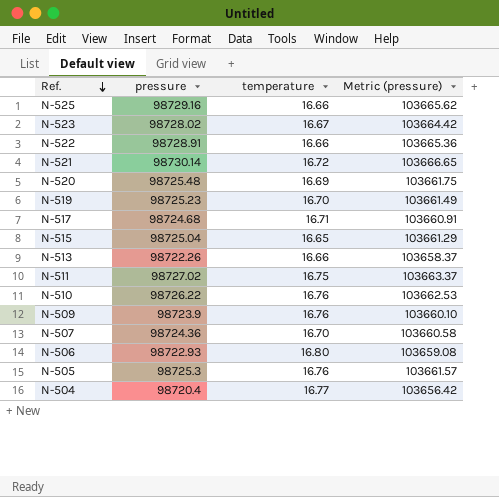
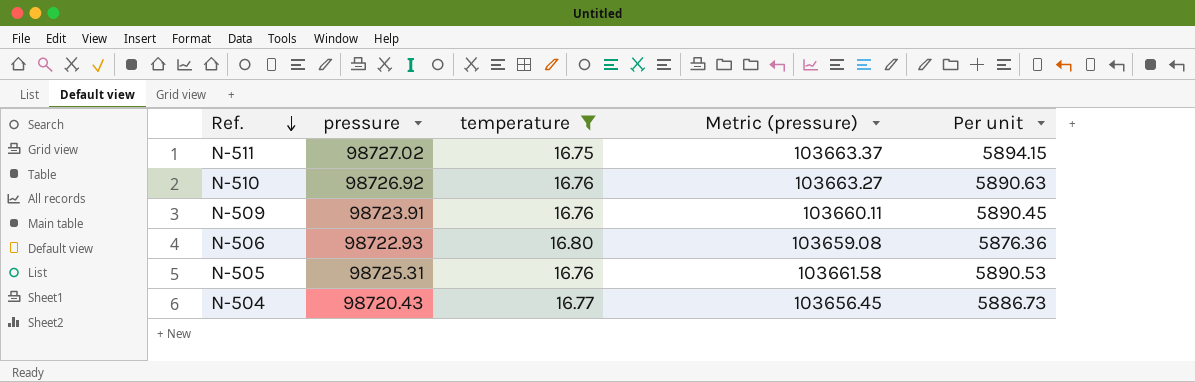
filter: none -> temperature >= 16.75
column Per unit | formula: none -> [pressure] / [temperature]
N-510 | pressure: 98726.22 -> 98726.92
N-510 | Metric (pressure): 103662.53 -> 103663.27
N-509 | pressure: 98723.9 -> 98723.91
N-509 | Metric (pressure): 103660.10 -> 103660.11
N-505 | pressure: 98725.3 -> 98725.31
N-505 | Metric (pressure): 103661.57 -> 103661.58
N-504 | pressure: 98720.4 -> 98720.43
N-504 | Metric (pressure): 103656.42 -> 103656.45

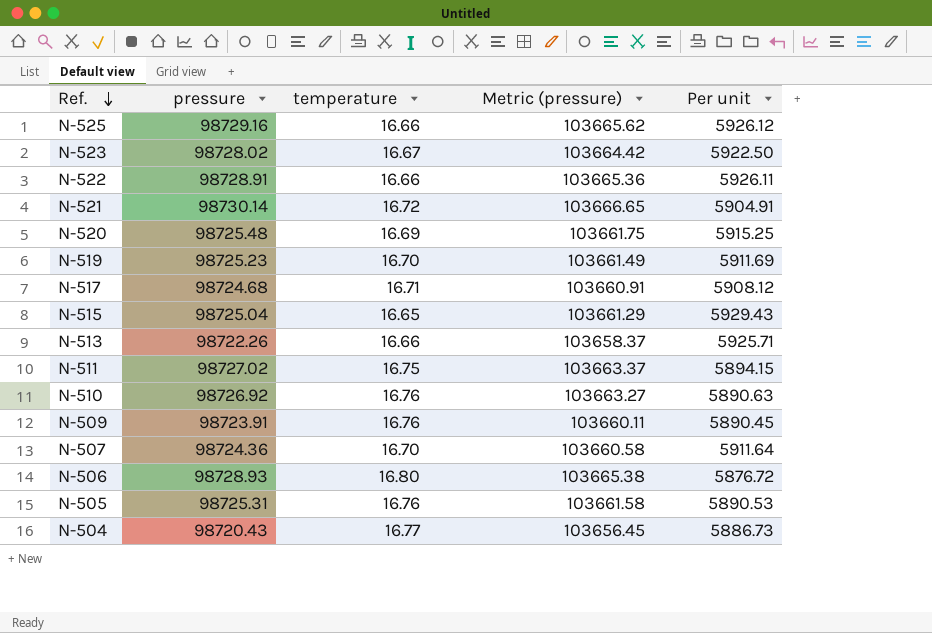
filter: temperature >= 16.75 -> none
N-506 | pressure: 98722.93 -> 98728.93
N-506 | Metric (pressure): 103659.08 -> 103665.38
N-506 | Per unit: 5876.36 -> 5876.72

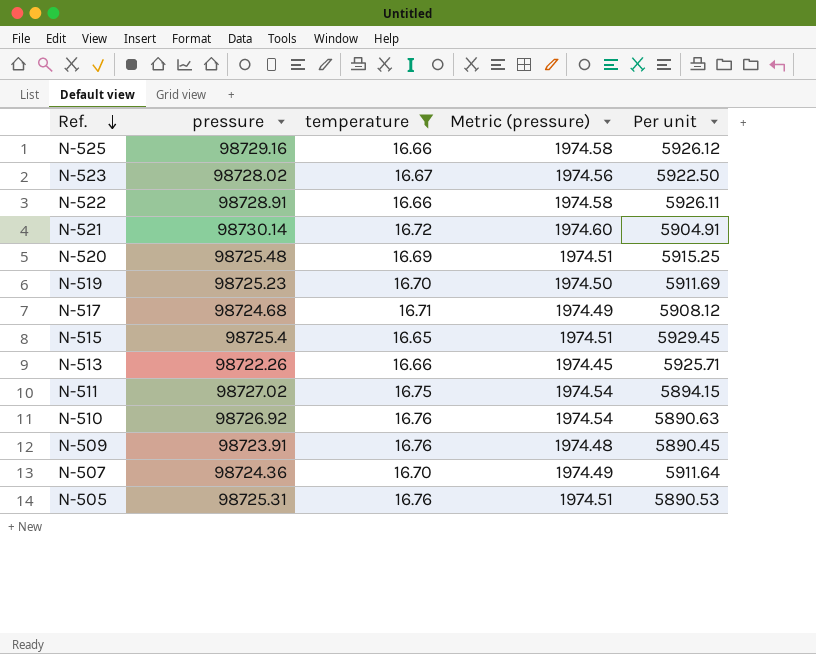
filter: none -> temperature <= 16.76
column Metric (pressure) | formula: [pressure] * 1.05 -> [pressure] * 0.02
N-515 | pressure: 98725.04 -> 98725.4
N-515 | Per unit: 5929.43 -> 5929.45

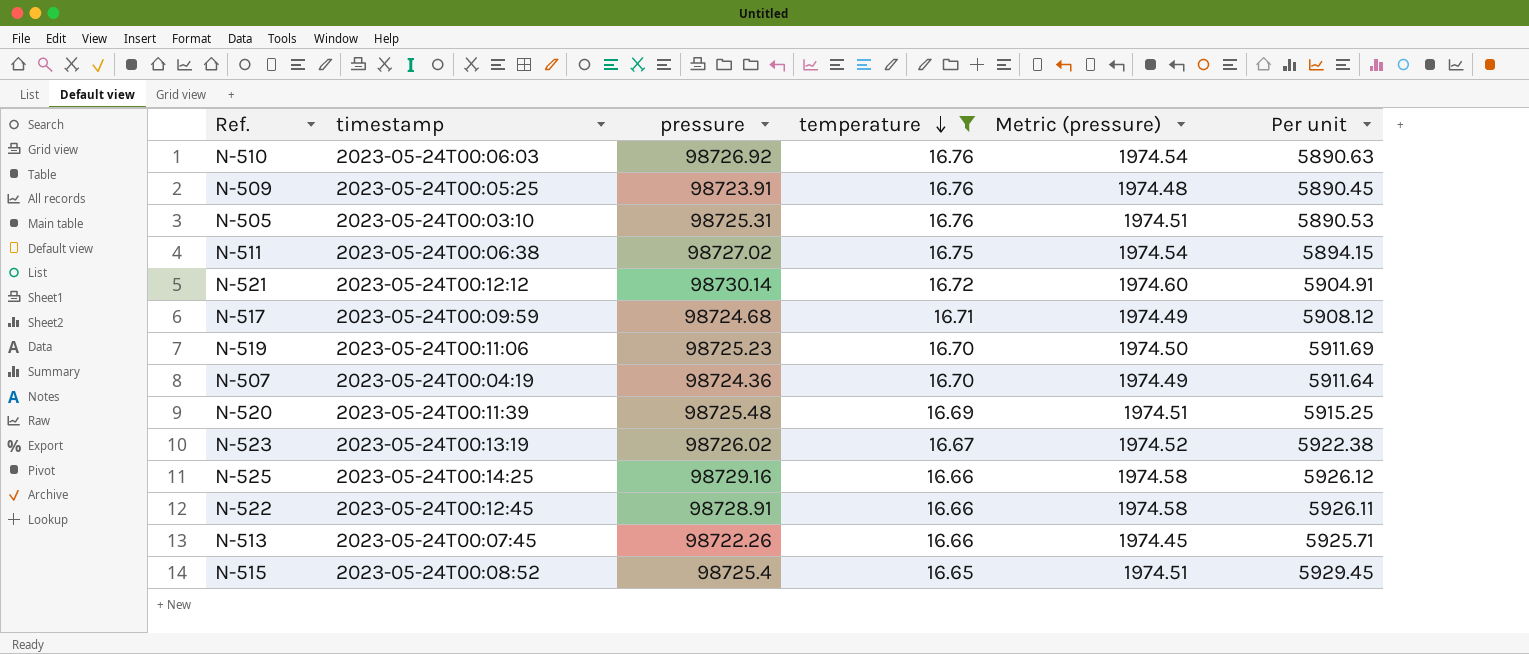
row order: Ref. descending -> temperature descending
column timestamp | position: none -> 2
N-523 | pressure: 98728.02 -> 98726.02
N-523 | Metric (pressure): 1974.56 -> 1974.52
N-523 | Per unit: 5922.50 -> 5922.38

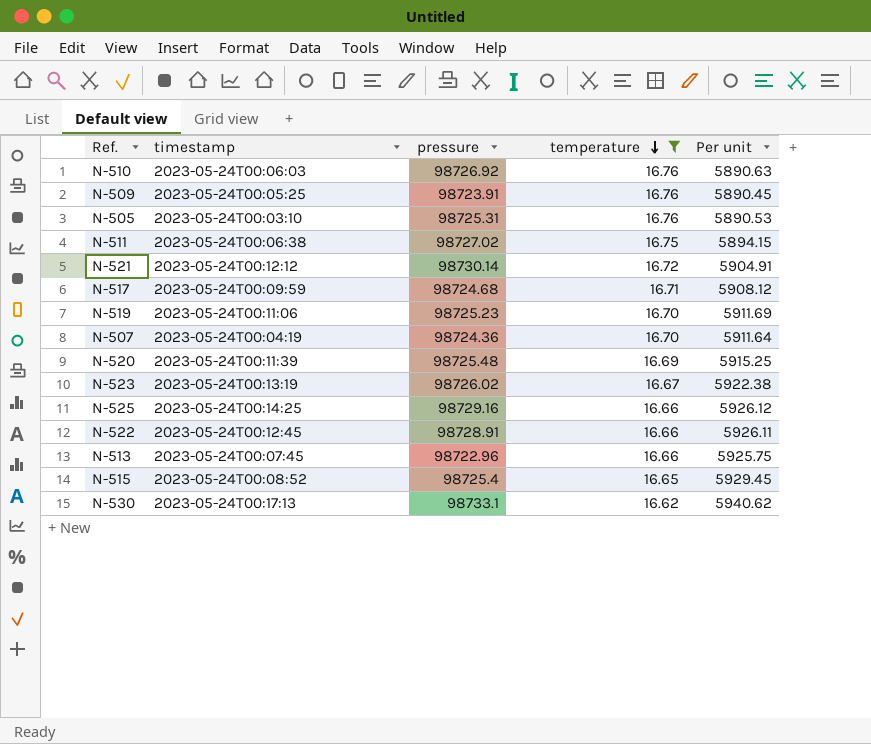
column Metric (pressure) | formula: [pressure] * 0.02 -> none
N-513 | pressure: 98722.26 -> 98722.96
N-513 | Per unit: 5925.71 -> 5925.75
row N-530: none -> 2023-05-24T00:17:13 | 98733.1 | 16.62 | 5940.62

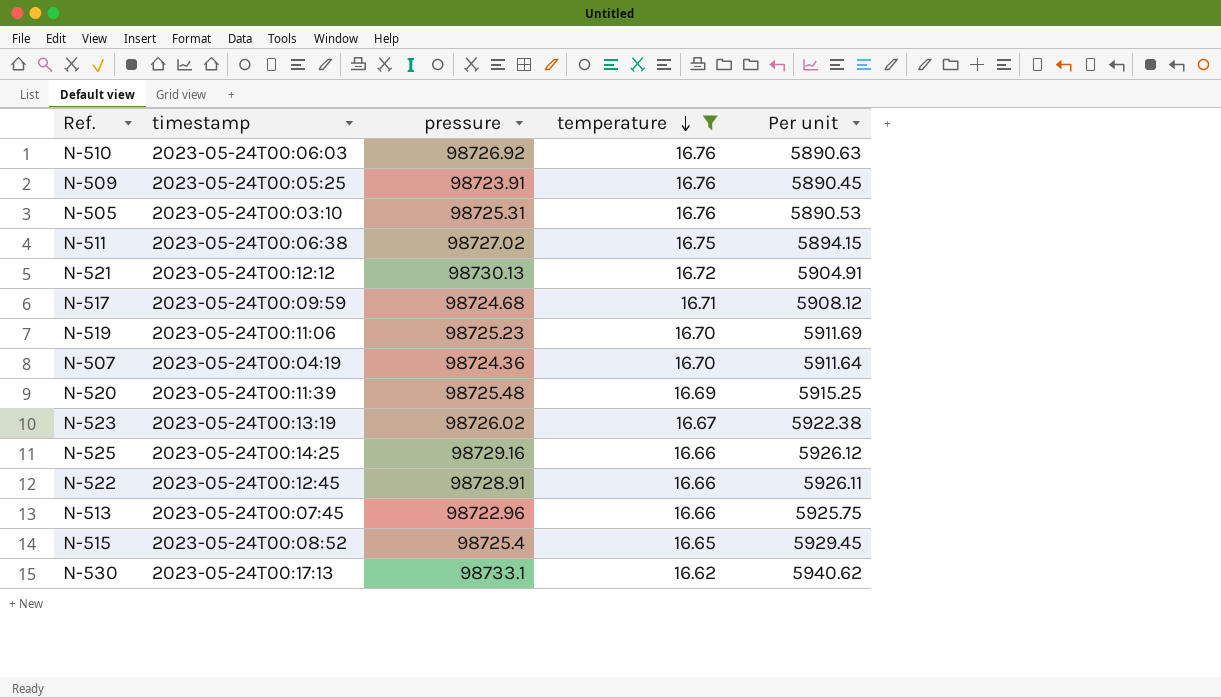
N-521 | pressure: 98730.14 -> 98730.13

